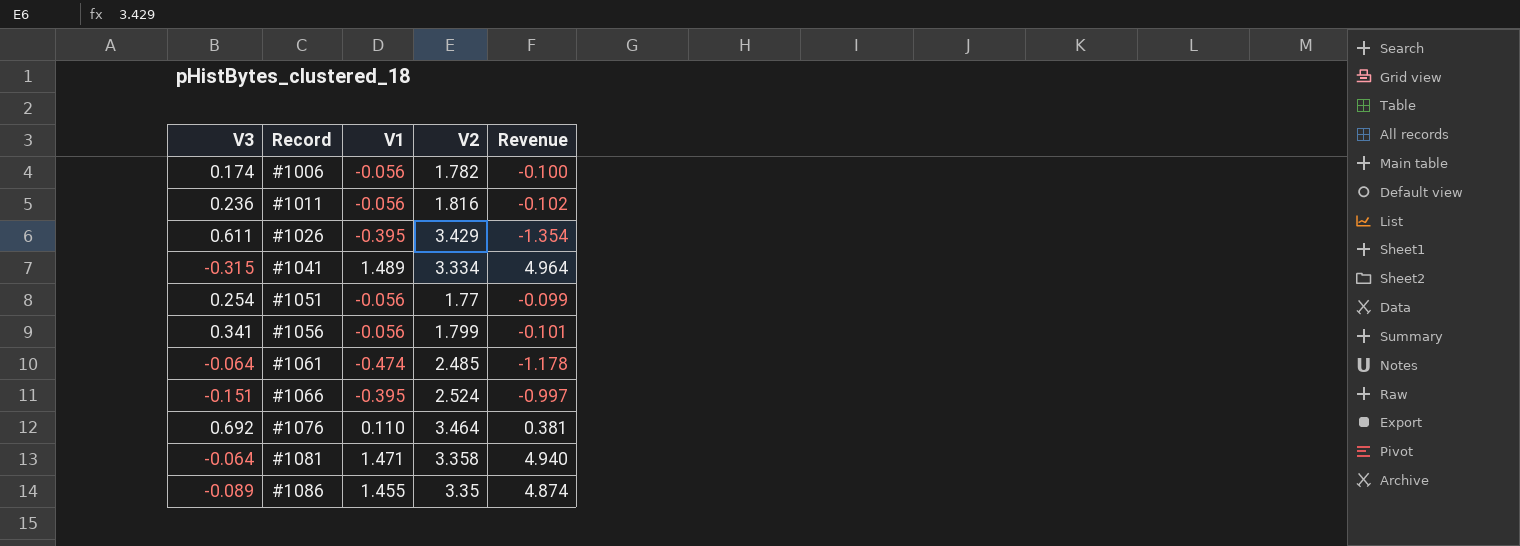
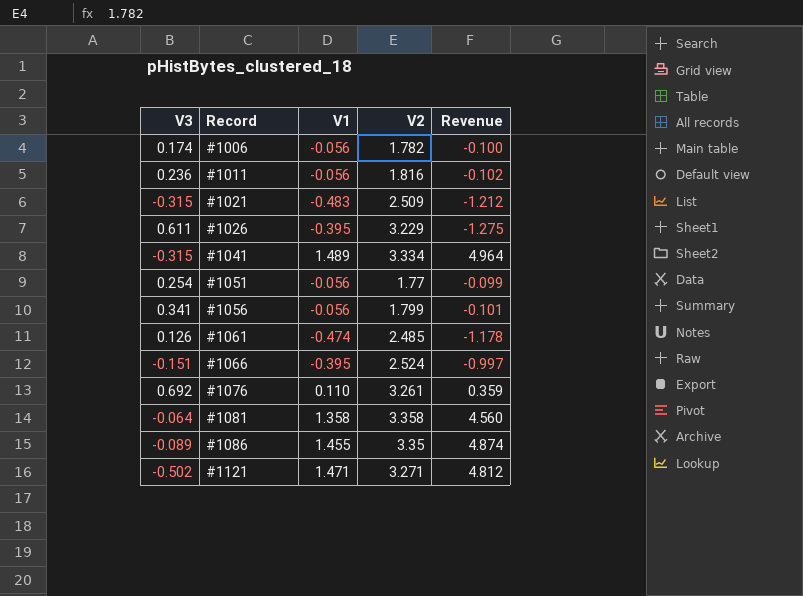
row #1021: none -> -0.315 | -0.483 | 2.509 | -1.212
#1026 | V2: 3.429 -> 3.229
#1026 | Revenue: -1.354 -> -1.275
#1061 | V3: -0.064 -> 0.126
#1076 | V2: 3.464 -> 3.261
#1076 | Revenue: 0.381 -> 0.359
#1081 | V1: 1.471 -> 1.358
#1081 | Revenue: 4.940 -> 4.560
row #1121: none -> -0.502 | 1.471 | 3.271 | 4.812

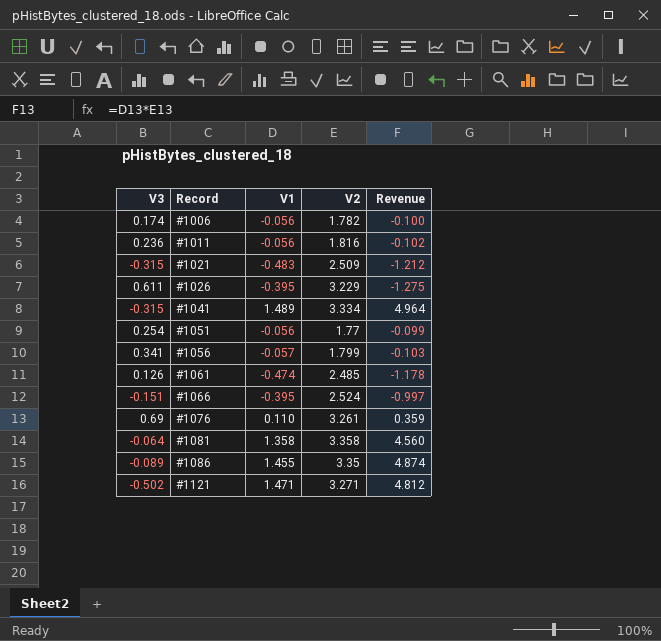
#1056 | V1: -0.056 -> -0.057
#1056 | Revenue: -0.101 -> -0.103
#1076 | V3: 0.692 -> 0.69

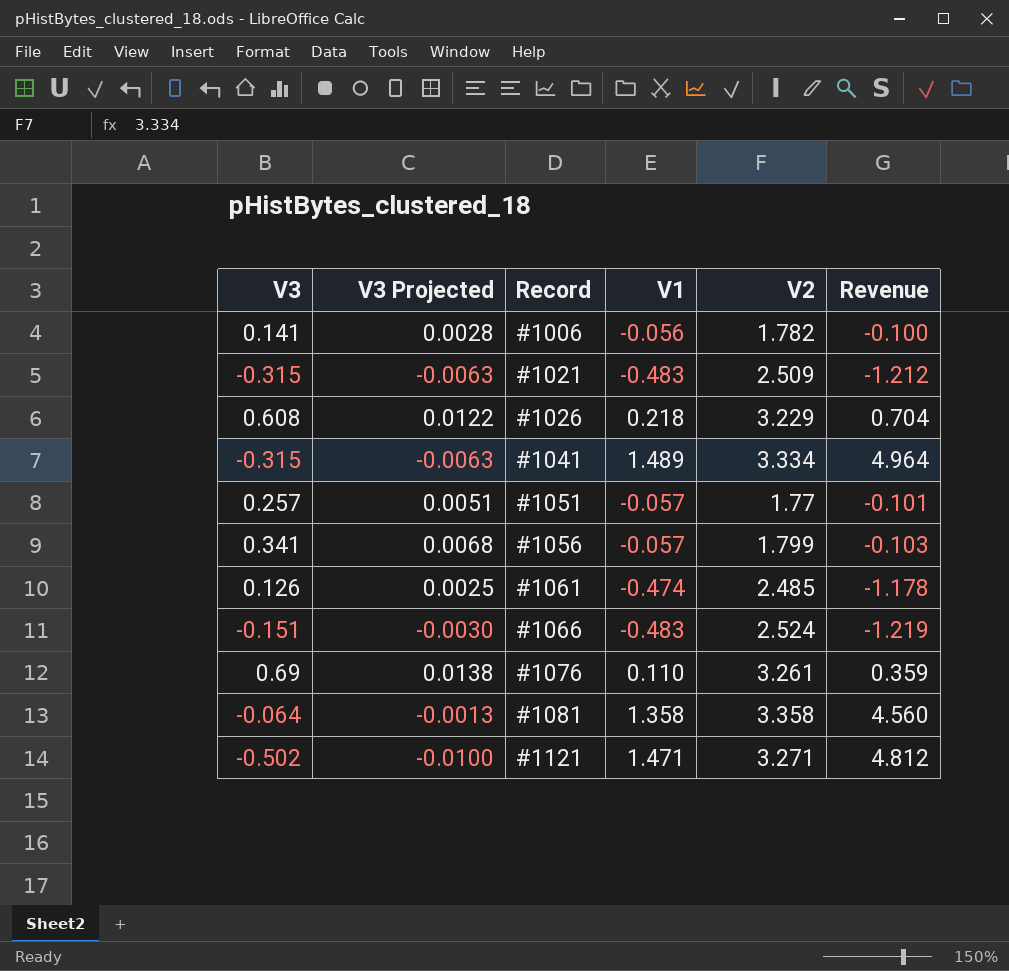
column V3 Projected | formula: none -> [V3] * 0.02
row #1011: 0.236 | -0.056 | 1.816 | -0.102 -> none
row #1086: -0.089 | 1.455 | 3.35 | 4.874 -> none
#1006 | V3: 0.174 -> 0.141
#1026 | V3: 0.611 -> 0.608
#1026 | V1: -0.395 -> 0.218
#1026 | Revenue: -1.275 -> 0.704
#1051 | V3: 0.254 -> 0.257
#1051 | V1: -0.056 -> -0.057
#1051 | Revenue: -0.099 -> -0.101
#1066 | V1: -0.395 -> -0.483
#1066 | Revenue: -0.997 -> -1.219

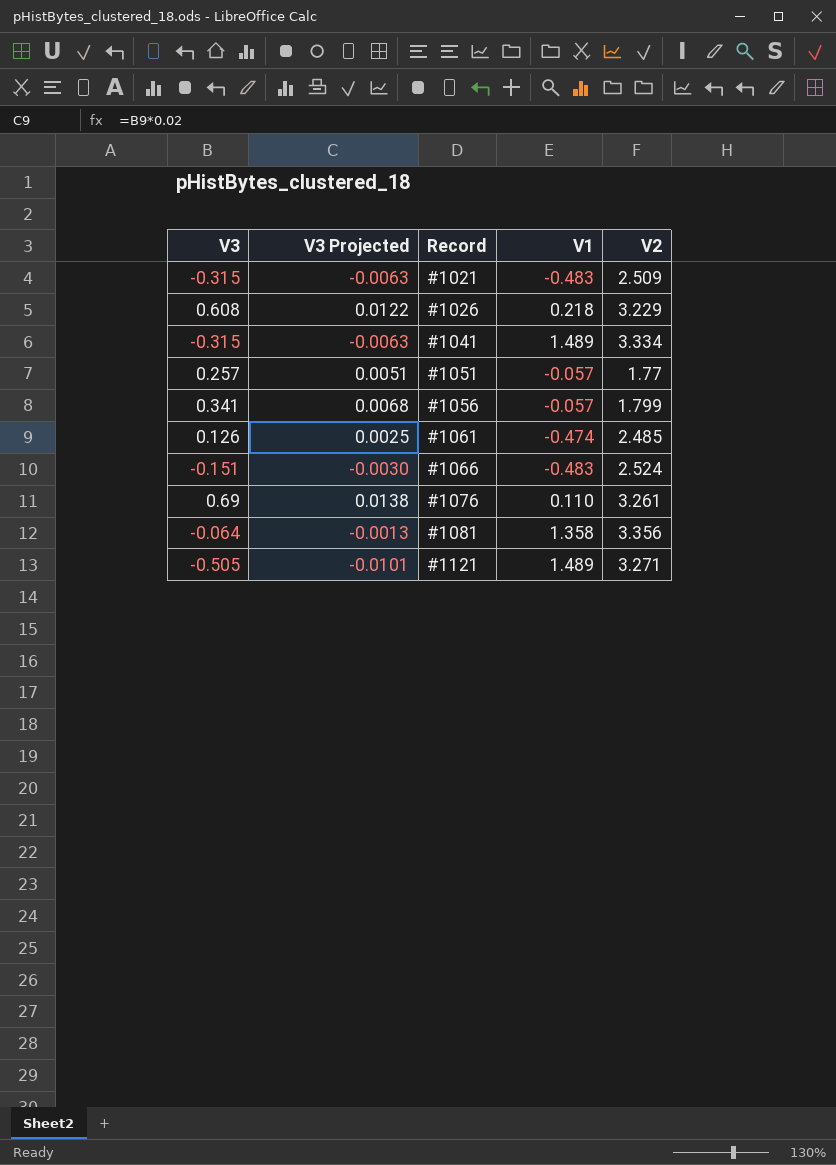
column Revenue | formula: [V1] * [V2] -> none
row #1006: 0.141 | 0.0028 | -0.056 | 1.782 | -0.100 -> none
#1081 | V2: 3.358 -> 3.356
#1121 | V3: -0.502 -> -0.505
#1121 | V3 Projected: -0.0100 -> -0.0101
#1121 | V1: 1.471 -> 1.489

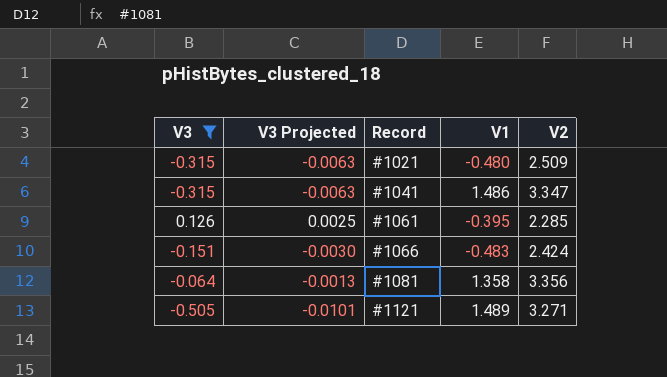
filter: none -> V3 <= 0.126
#1021 | V1: -0.483 -> -0.480
#1041 | V1: 1.489 -> 1.486
#1041 | V2: 3.334 -> 3.347
#1061 | V1: -0.474 -> -0.395
#1061 | V2: 2.485 -> 2.285
#1066 | V2: 2.524 -> 2.424

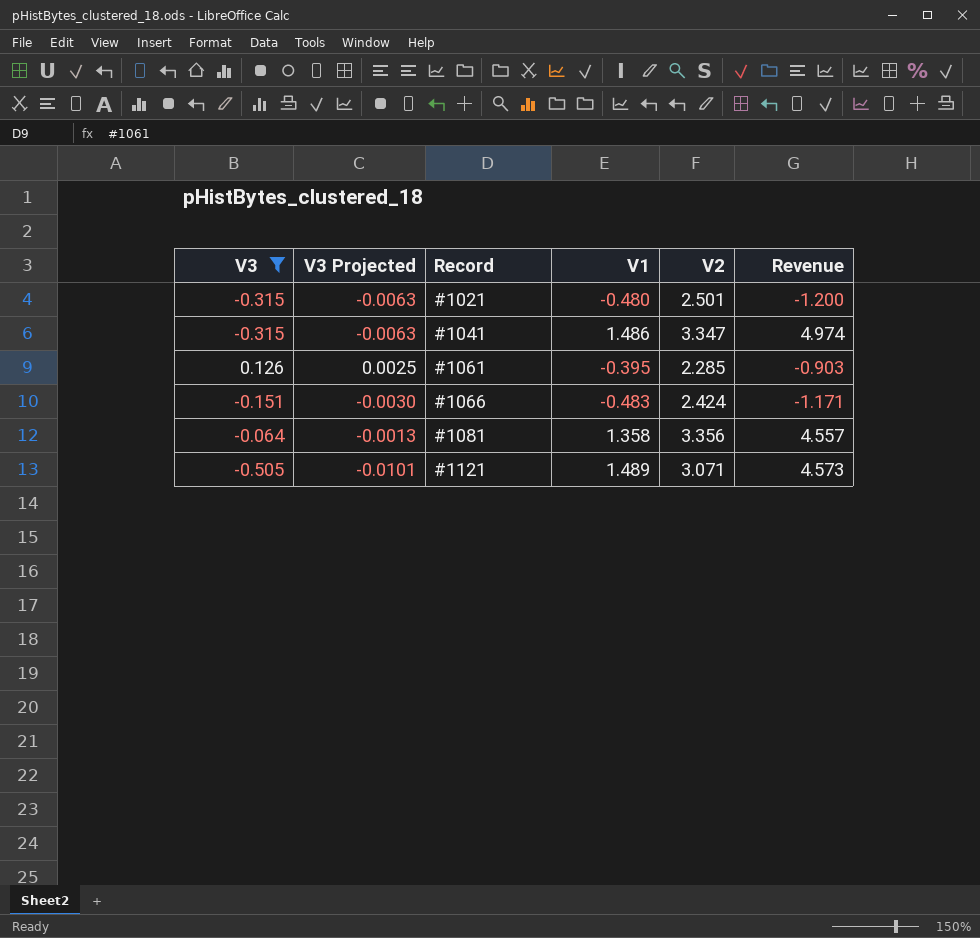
column Revenue | formula: none -> [V1] * [V2]
#1021 | V2: 2.509 -> 2.501
#1121 | V2: 3.271 -> 3.071

